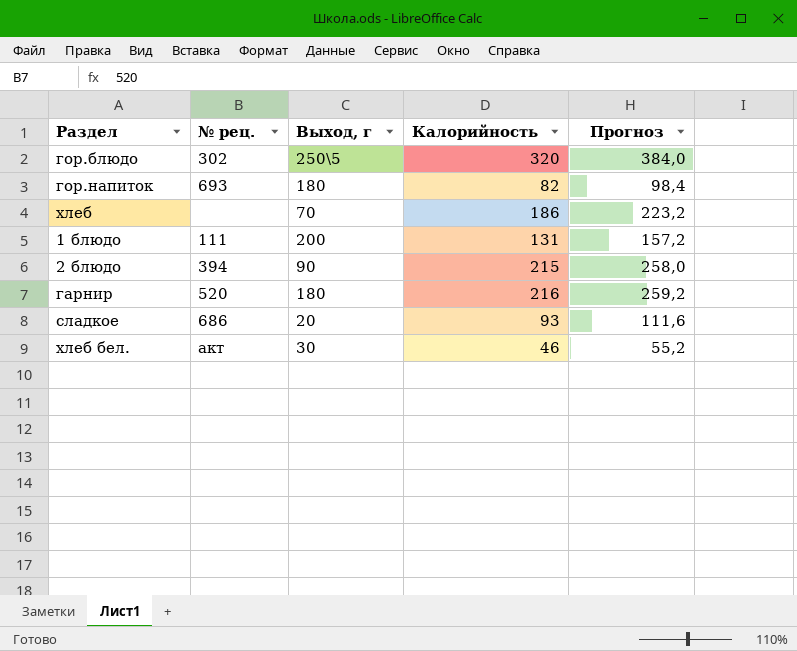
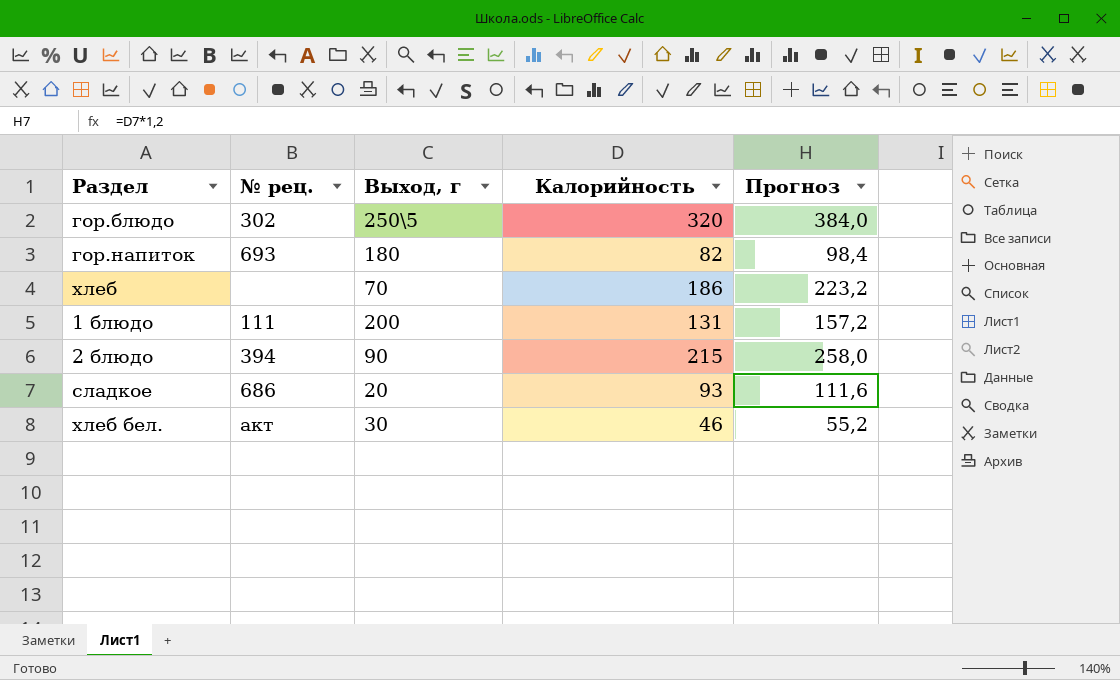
row гарнир: 520 | 180 | 216 | 259,2 -> none

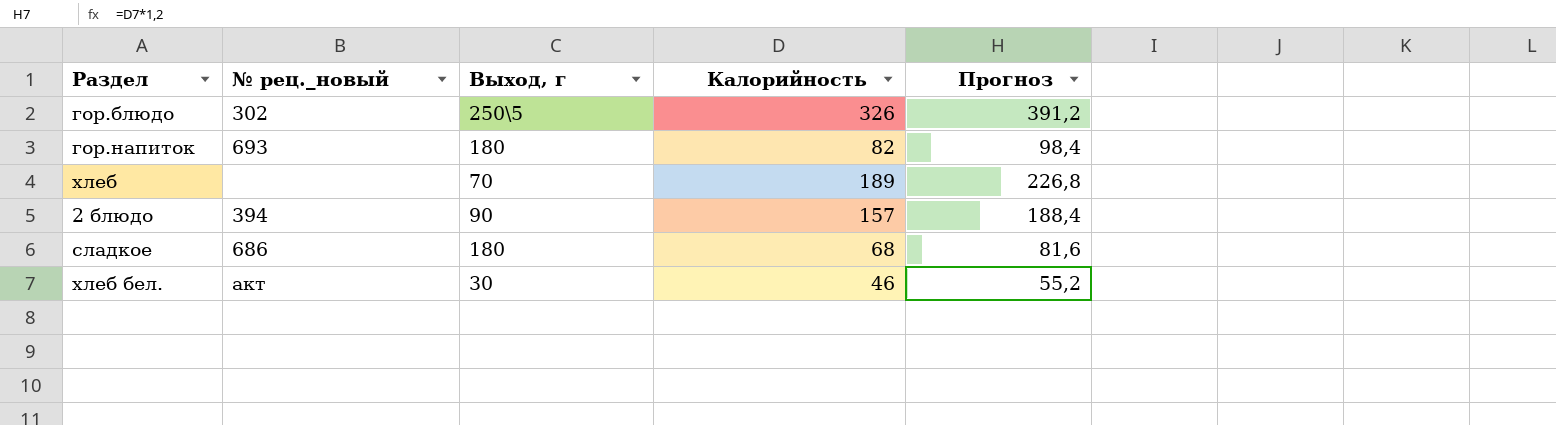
column name: № рец. -> № рец._новый
row 1 блюдо: 111 | 200 | 131 | 157,2 -> none
гор.блюдо | Калорийность: 320 -> 326
гор.блюдо | Прогноз: 384,0 -> 391,2
хлеб | Калорийность: 186 -> 189
хлеб | Прогноз: 223,2 -> 226,8
2 блюдо | Калорийность: 215 -> 157
2 блюдо | Прогноз: 258,0 -> 188,4
сладкое | Выход, г: 20 -> 180
сладкое | Калорийность: 93 -> 68
сладкое | Прогноз: 111,6 -> 81,6

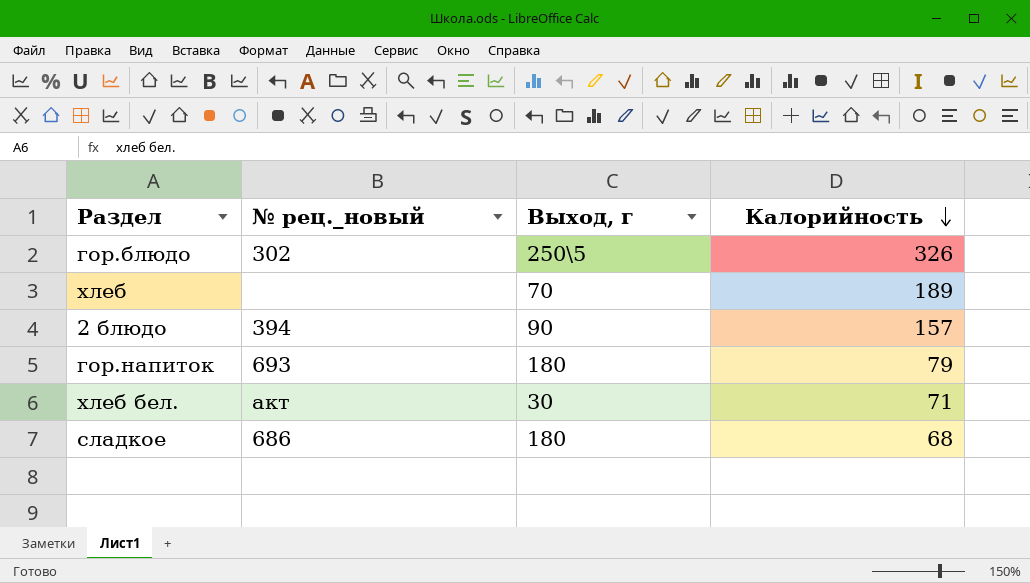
row order: none -> Калорийность descending
column Прогноз | formula: [Калорийность] * 1,2 -> none
гор.напиток | Калорийность: 82 -> 79
хлеб бел. | Калорийность: 46 -> 71

